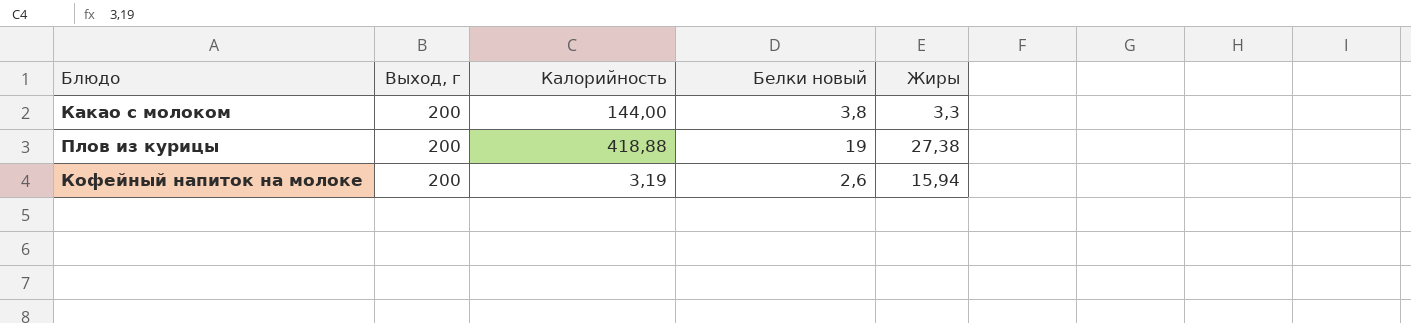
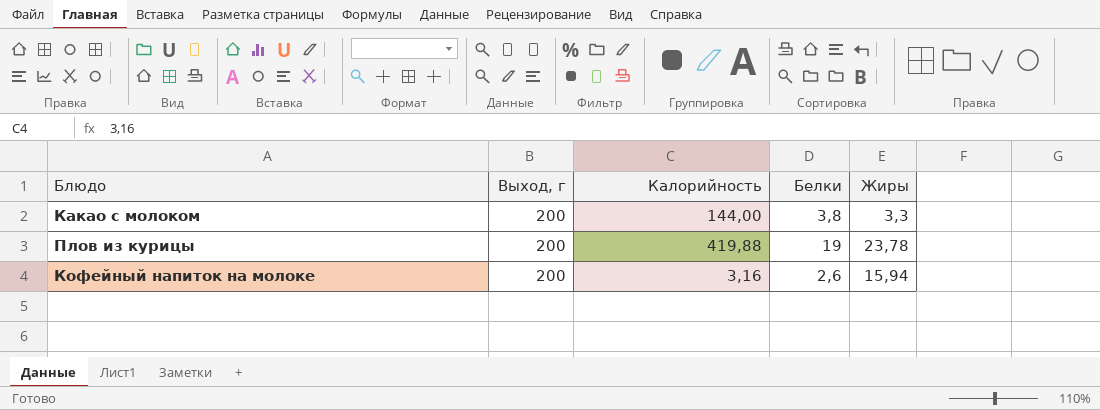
column name: Белки новый -> Белки
Плов из курицы | Калорийность: 418,88 -> 419,88
Плов из курицы | Жиры: 27,38 -> 23,78
Кофейный напиток на молоке | Калорийность: 3,19 -> 3,16

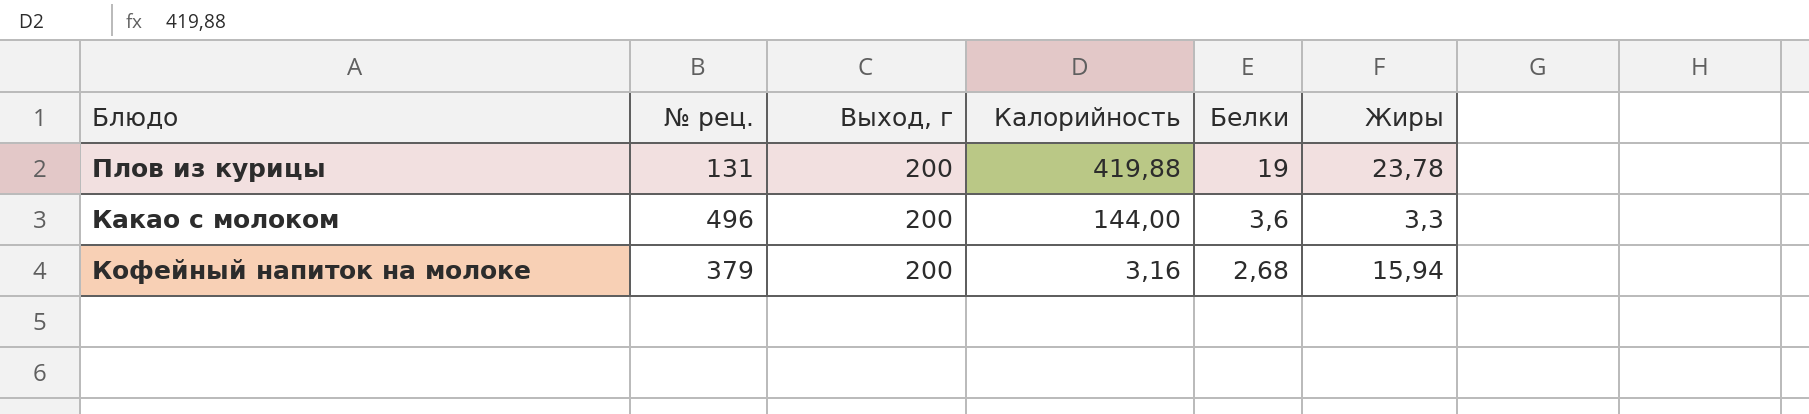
row order: none -> Калорийность descending
column № рец. | position: none -> 2
Какао с молоком | Белки: 3,8 -> 3,6
Кофейный напиток на молоке | Белки: 2,6 -> 2,68

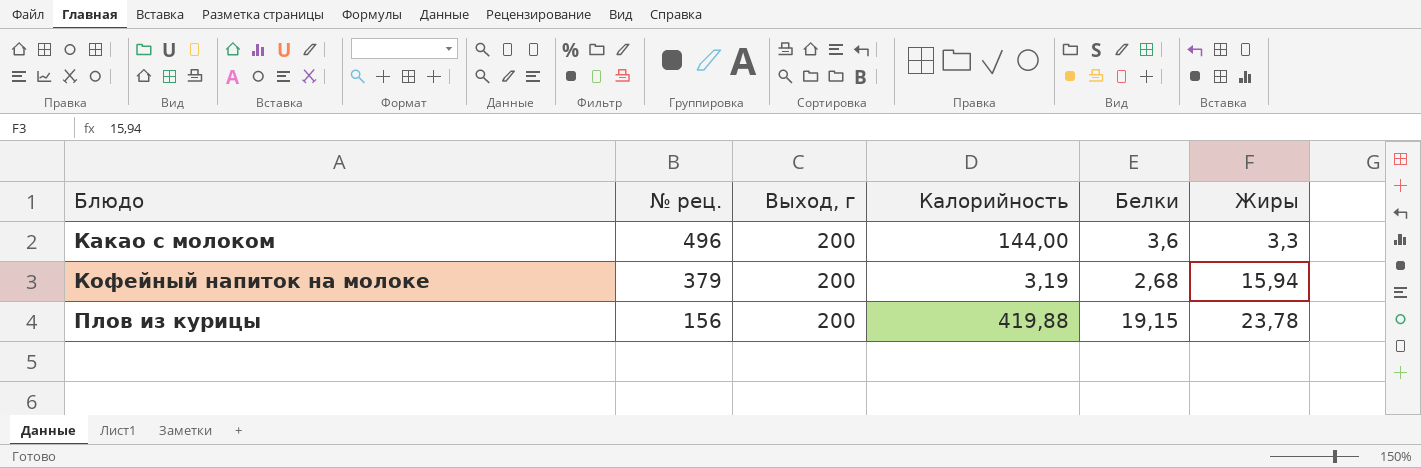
row order: Калорийность descending -> Блюдо ascending
Кофейный напиток на молоке | Калорийность: 3,16 -> 3,19
Плов из курицы | № рец.: 131 -> 156
Плов из курицы | Белки: 19 -> 19,15

